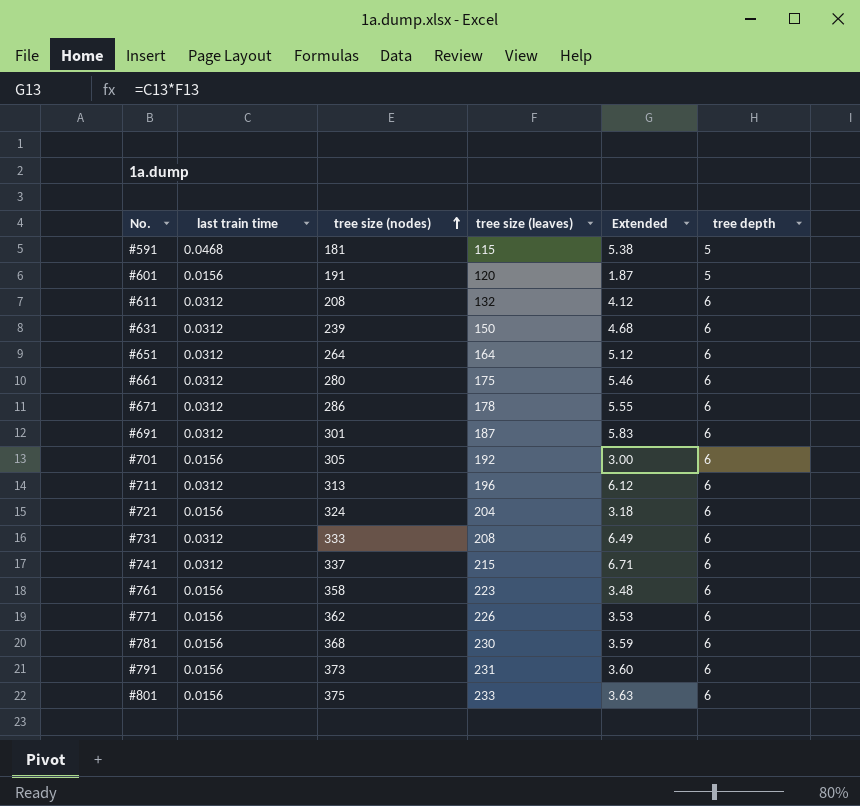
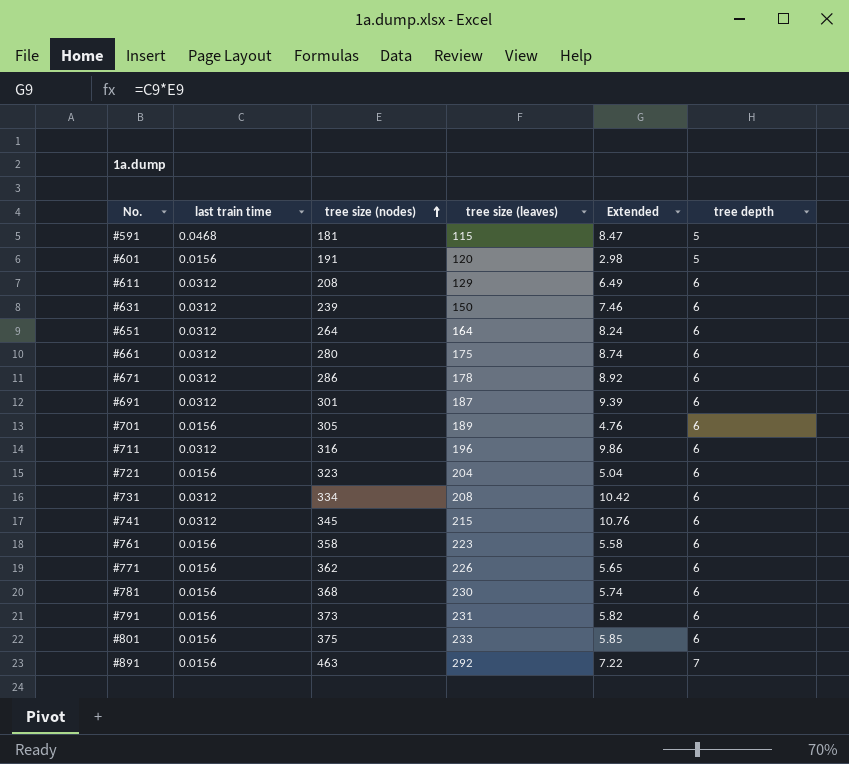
column Extended | formula: [last train time] * [tree size (leaves)] -> [last train time] * [tree size (nodes)]
#611 | tree size (leaves): 132 -> 129
#701 | tree size (leaves): 192 -> 189
#711 | tree size (nodes): 313 -> 316
#721 | tree size (nodes): 324 -> 323
#731 | tree size (nodes): 333 -> 334
#741 | tree size (nodes): 337 -> 345
row #891: none -> 0.0156 | 463 | 292 | 7.22 | 7

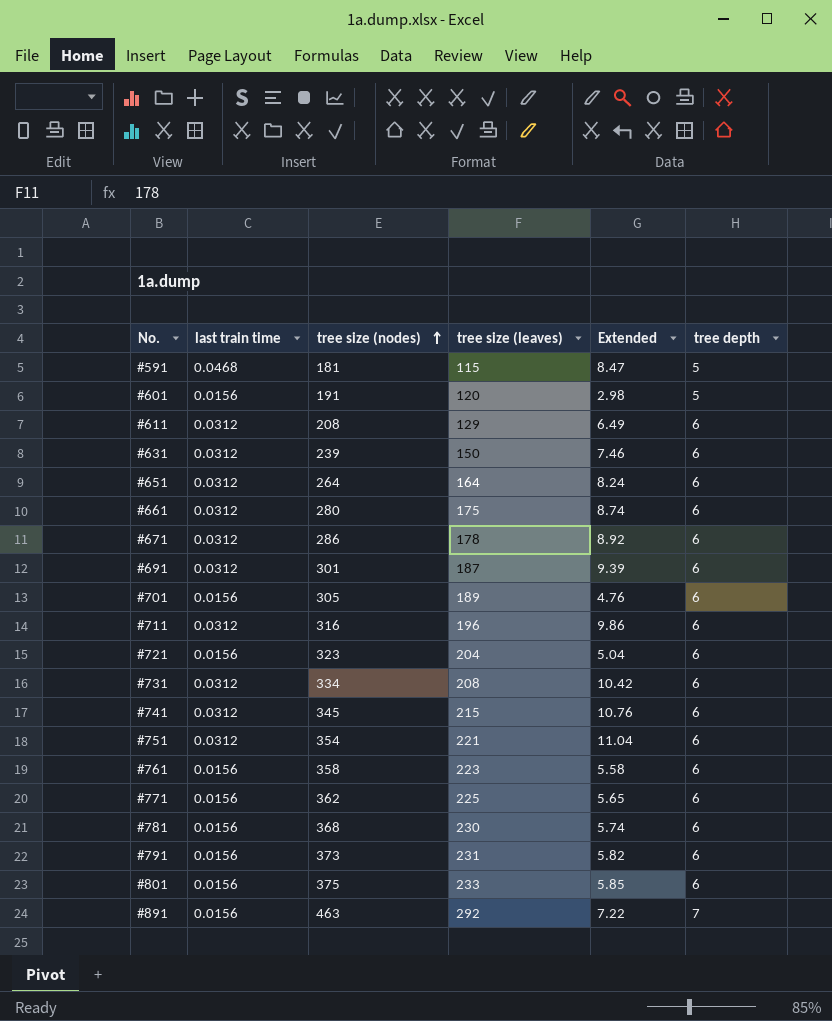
row #751: none -> 0.0312 | 354 | 221 | 11.04 | 6
#771 | tree size (leaves): 226 -> 225

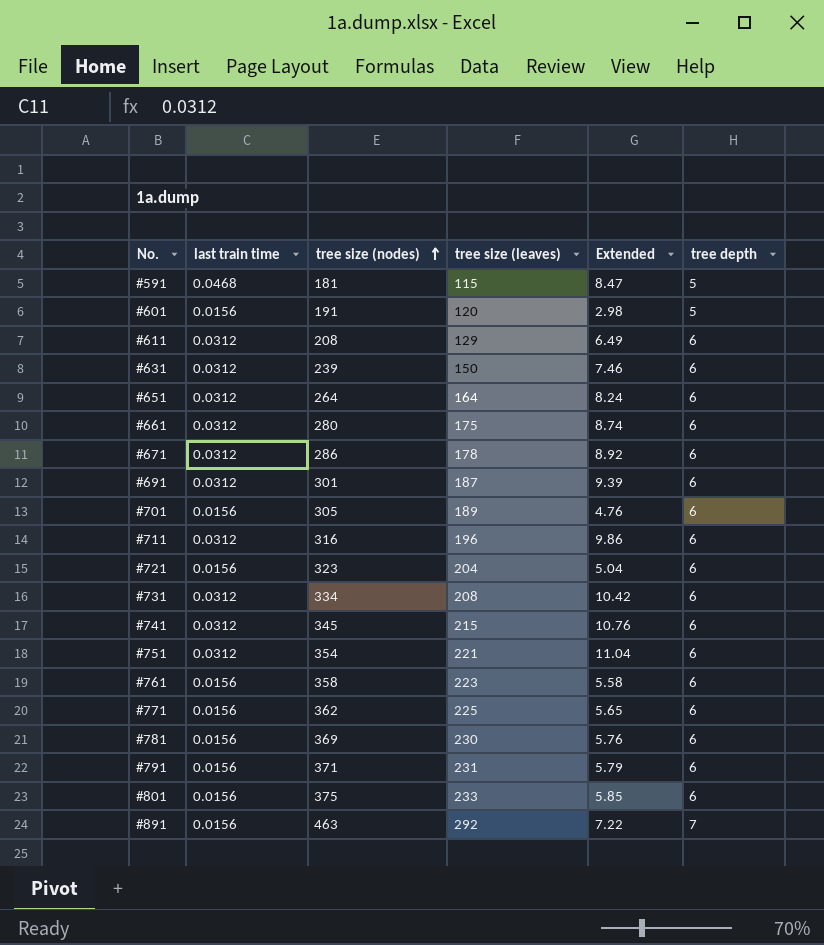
#781 | tree size (nodes): 368 -> 369
#781 | Extended: 5.74 -> 5.76
#791 | tree size (nodes): 373 -> 371
#791 | Extended: 5.82 -> 5.79

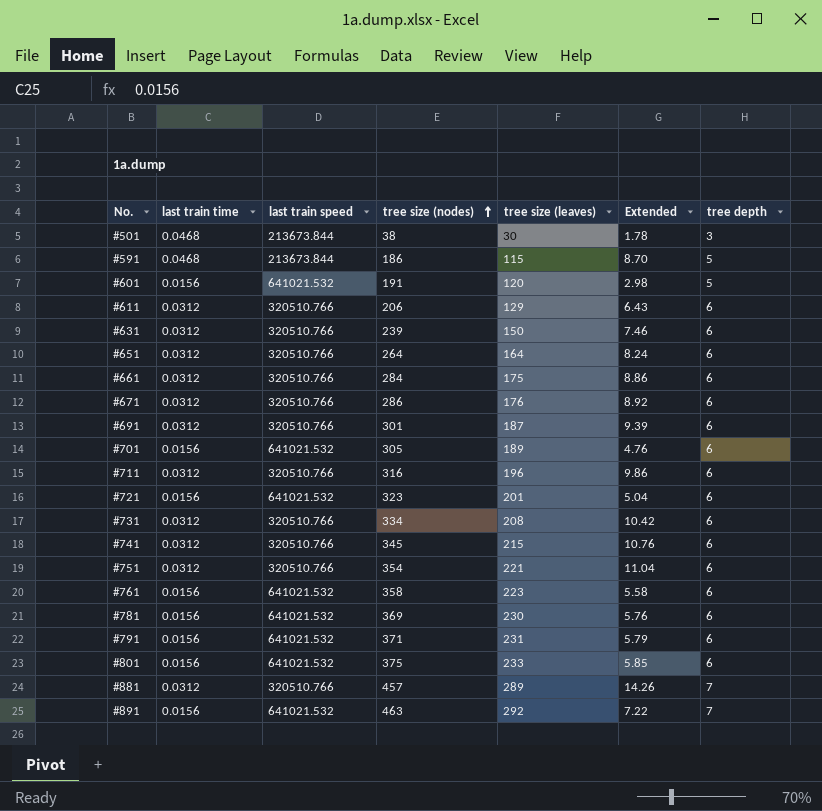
column last train speed | position: none -> 3
row #771: 0.0156 | 362 | 225 | 5.65 | 6 -> none
row #501: none -> 0.0468 | 213673.844 | 38 | 30 | 1.78 | 3
#591 | tree size (nodes): 181 -> 186
#591 | Extended: 8.47 -> 8.70
#611 | tree size (nodes): 208 -> 206
#611 | Extended: 6.49 -> 6.43
#661 | tree size (nodes): 280 -> 284
#661 | Extended: 8.74 -> 8.86
#671 | tree size (leaves): 178 -> 176
#721 | tree size (leaves): 204 -> 201
row #881: none -> 0.0312 | 320510.766 | 457 | 289 | 14.26 | 7

